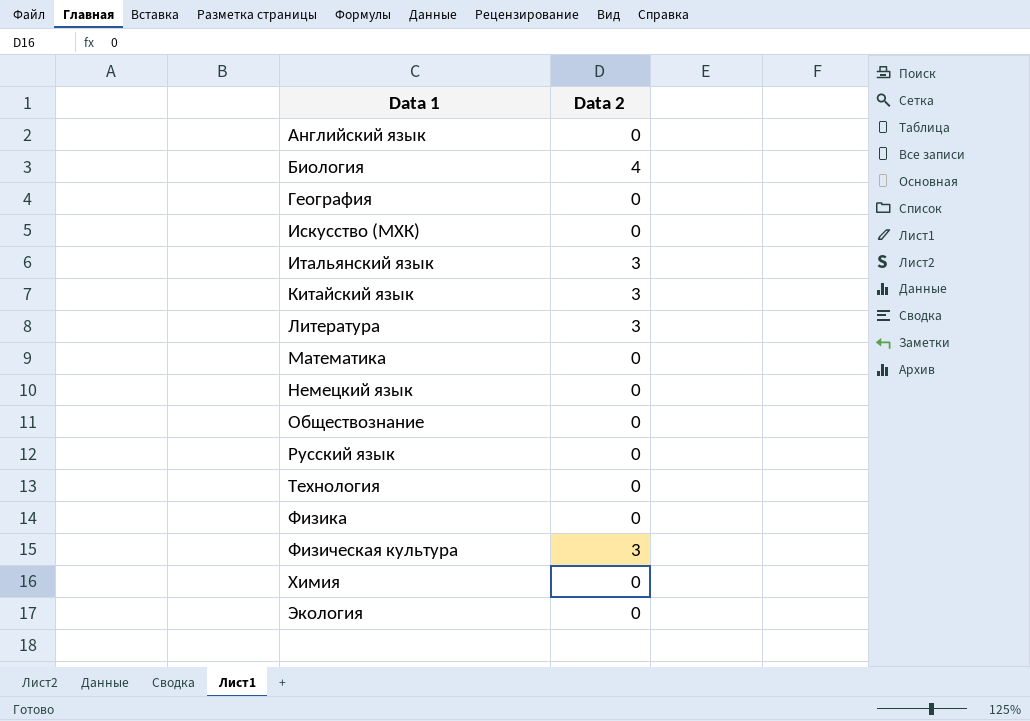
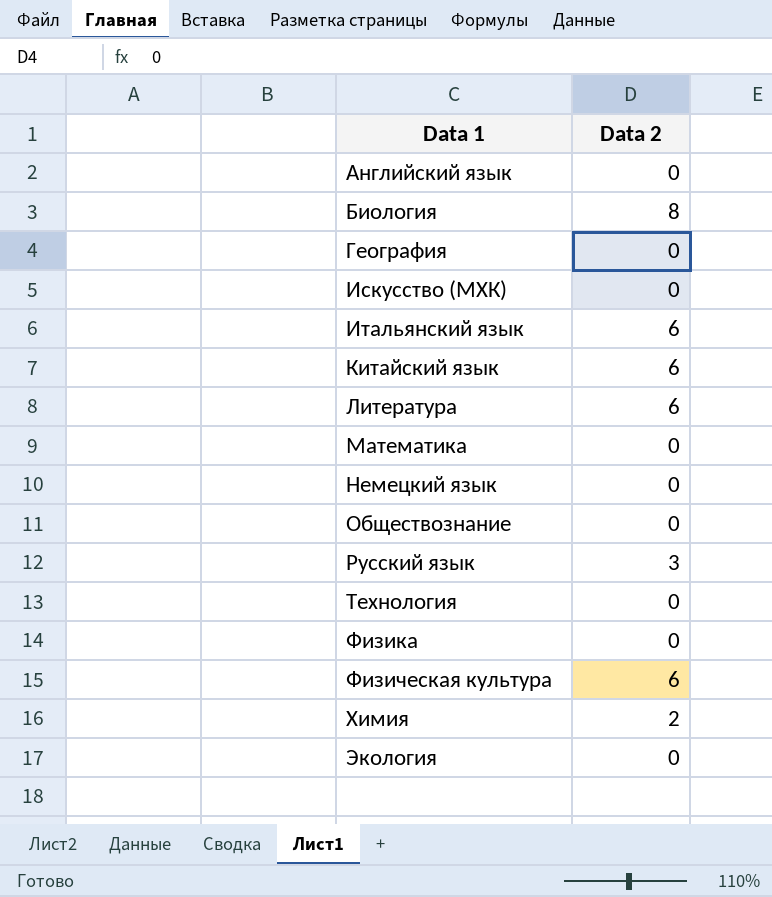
Биология | Data 2: 4 -> 8
Итальянский язык | Data 2: 3 -> 6
Китайский язык | Data 2: 3 -> 6
Литература | Data 2: 3 -> 6
Русский язык | Data 2: 0 -> 3
Физическая культура | Data 2: 3 -> 6
Химия | Data 2: 0 -> 2

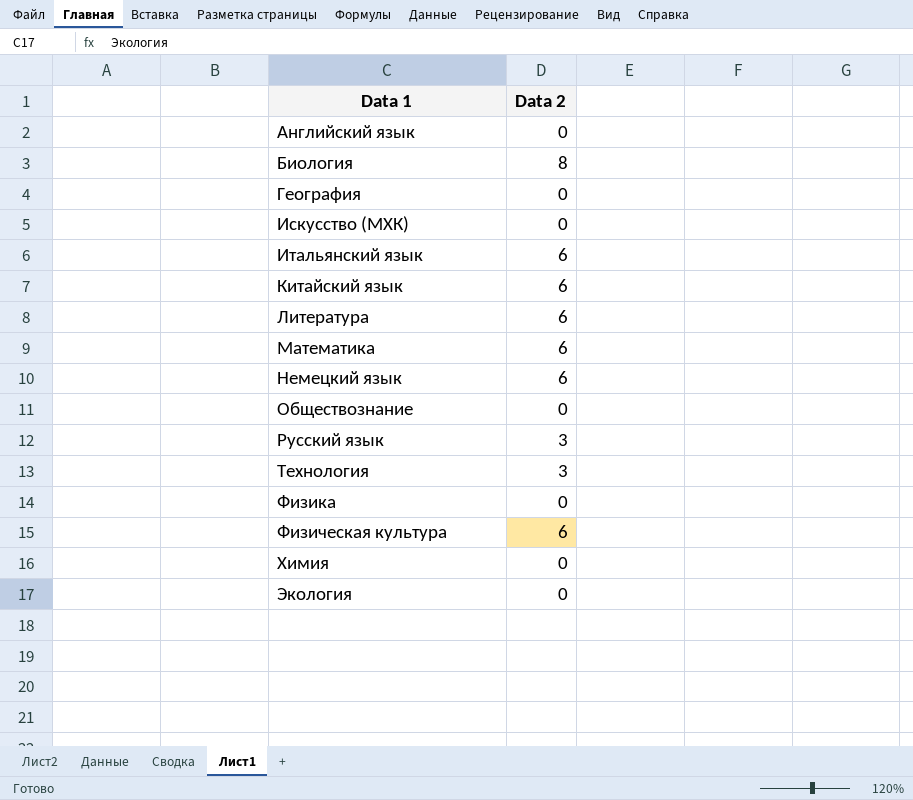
Математика | Data 2: 0 -> 6
Немецкий язык | Data 2: 0 -> 6
Технология | Data 2: 0 -> 3
Химия | Data 2: 2 -> 0

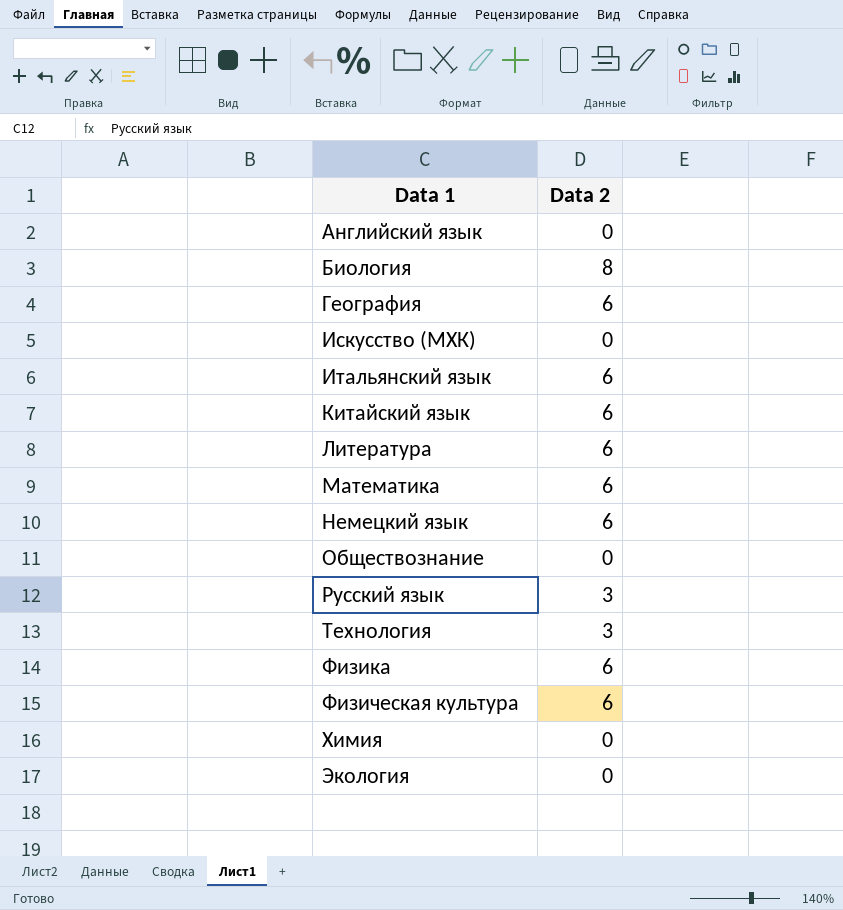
География | Data 2: 0 -> 6
Физика | Data 2: 0 -> 6

